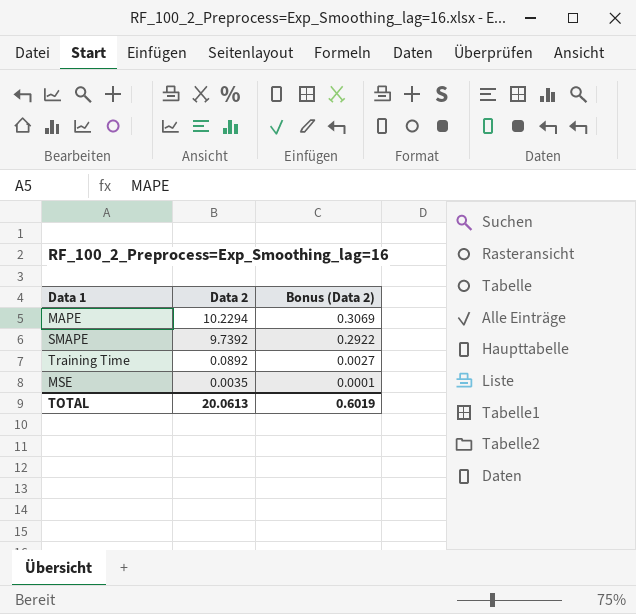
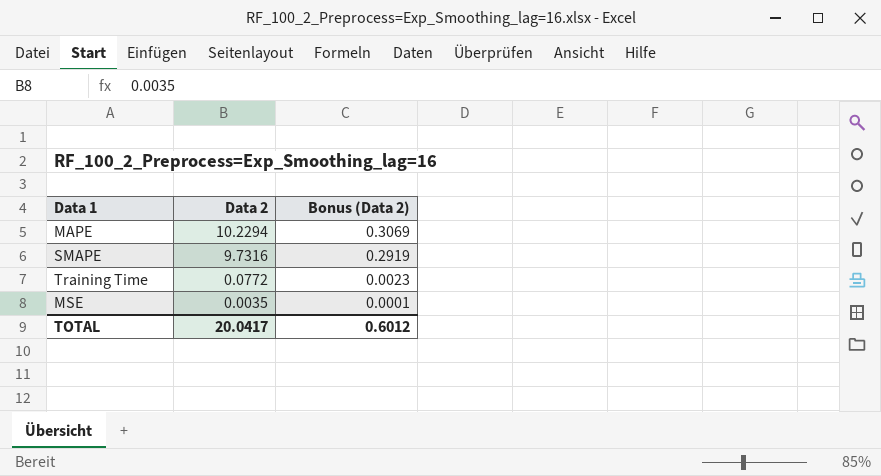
SMAPE | Data 2: 9.7392 -> 9.7316
SMAPE | Bonus (Data 2): 0.2922 -> 0.2919
Training Time | Data 2: 0.0892 -> 0.0772
Training Time | Bonus (Data 2): 0.0027 -> 0.0023
TOTAL | Data 2: 20.0613 -> 20.0417
TOTAL | Bonus (Data 2): 0.6019 -> 0.6012

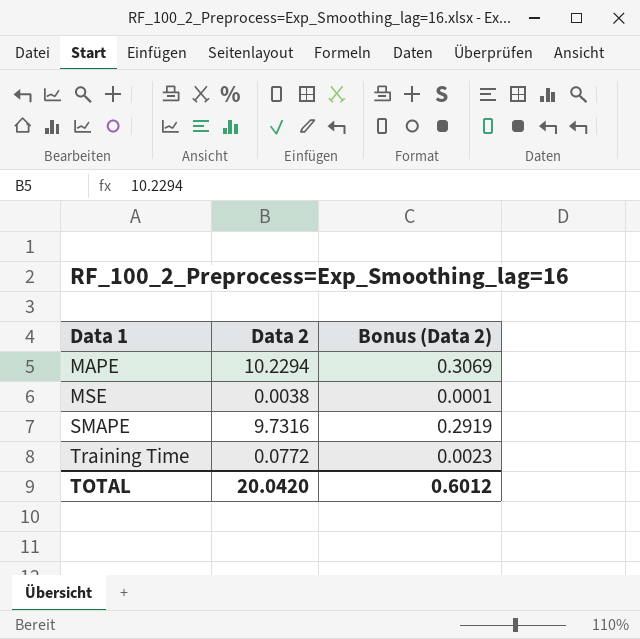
row order: Data 2 descending -> Data 1 ascending
MSE | Data 2: 0.0035 -> 0.0038
TOTAL | Data 2: 20.0417 -> 20.0420

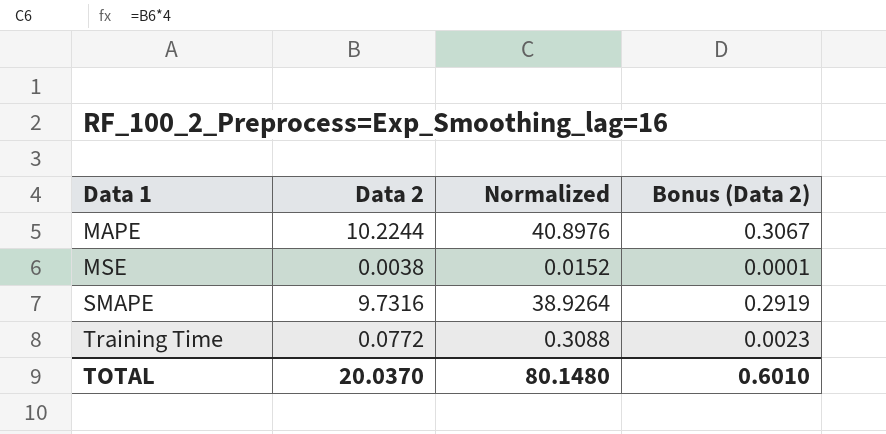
column Normalized | formula: none -> [Data 2] * 4
MAPE | Data 2: 10.2294 -> 10.2244
MAPE | Bonus (Data 2): 0.3069 -> 0.3067
TOTAL | Data 2: 20.0420 -> 20.0370
TOTAL | Bonus (Data 2): 0.6012 -> 0.6010

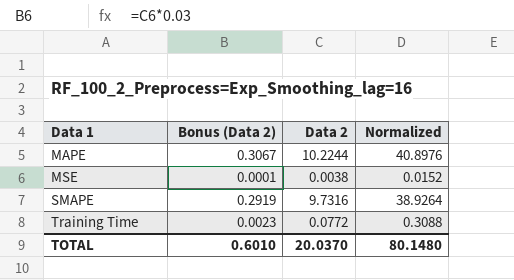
column Bonus (Data 2) | position: 4 -> 2

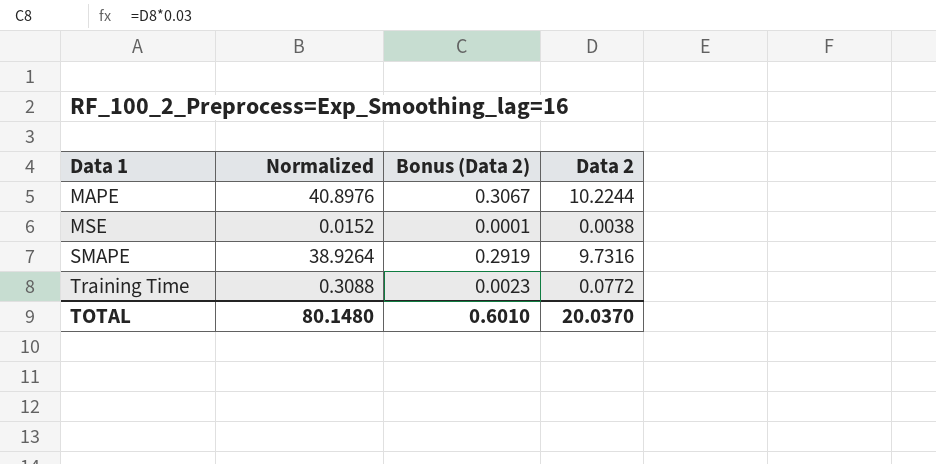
column Normalized | position: 4 -> 2

